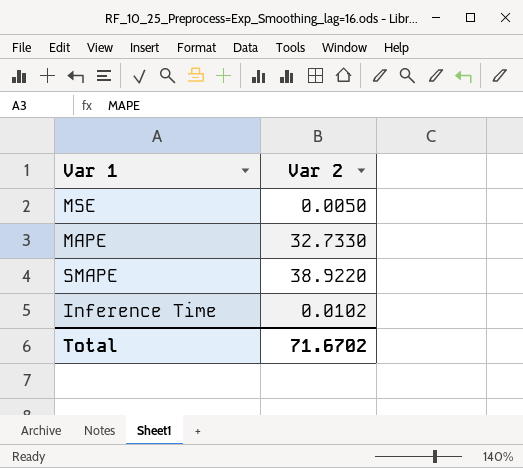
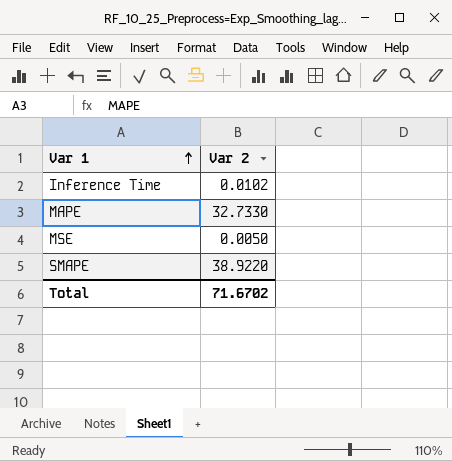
row order: none -> Var 1 ascending

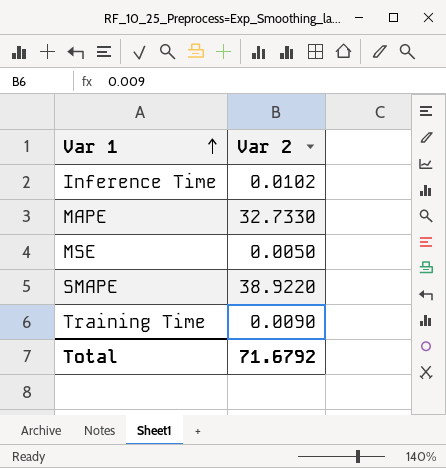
row Training Time: none -> 0.0090
Total | Var 2: 71.6702 -> 71.6792

